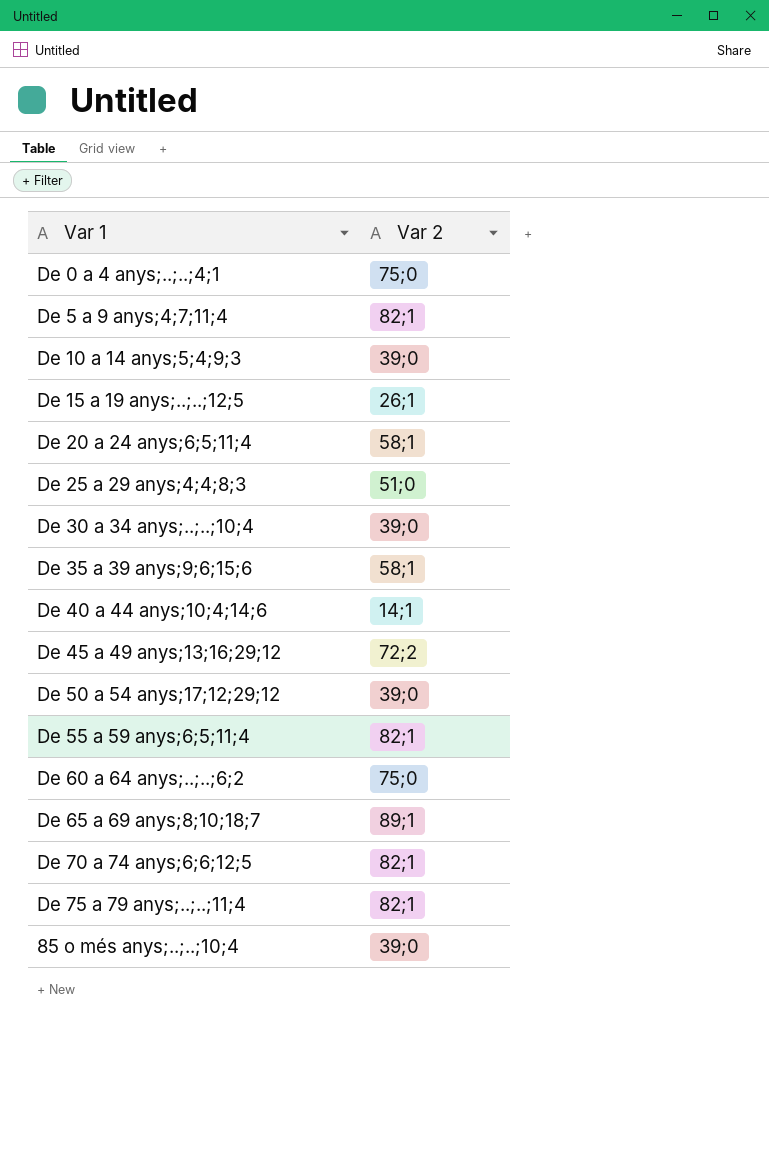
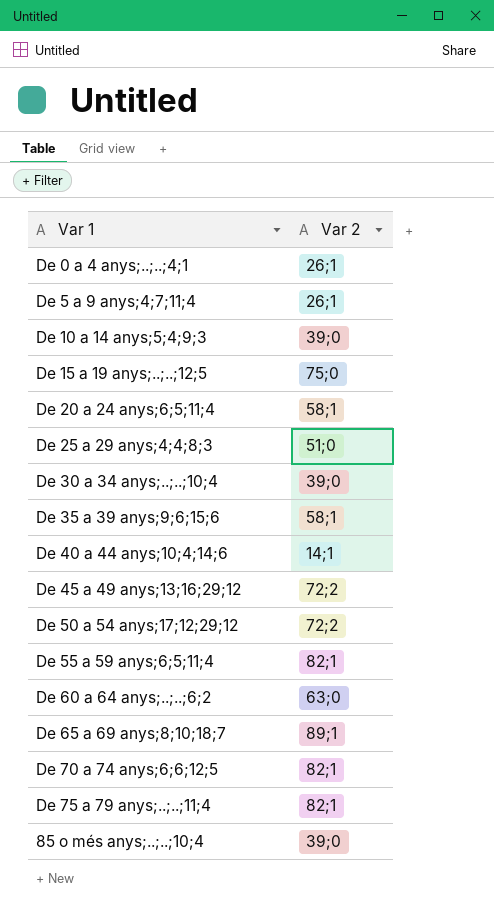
De 0 a 4 anys;..;..;4;1 | Var 2: 75;0 -> 26;1
De 5 a 9 anys;4;7;11;4 | Var 2: 82;1 -> 26;1
De 15 a 19 anys;..;..;12;5 | Var 2: 26;1 -> 75;0
De 50 a 54 anys;17;12;29;12 | Var 2: 39;0 -> 72;2
De 60 a 64 anys;..;..;6;2 | Var 2: 75;0 -> 63;0

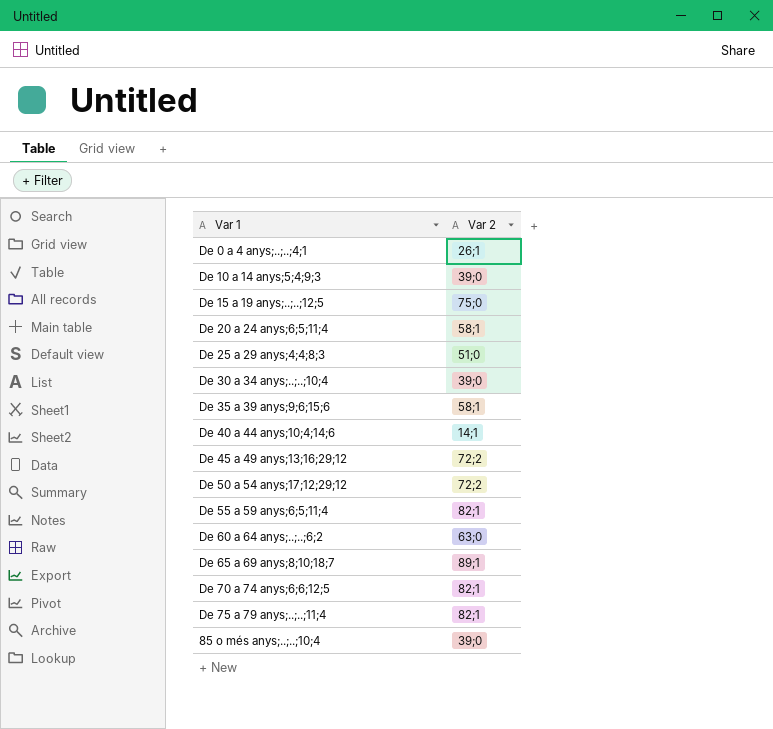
row De 5 a 9 anys;4;7;11;4: 26;1 -> none

